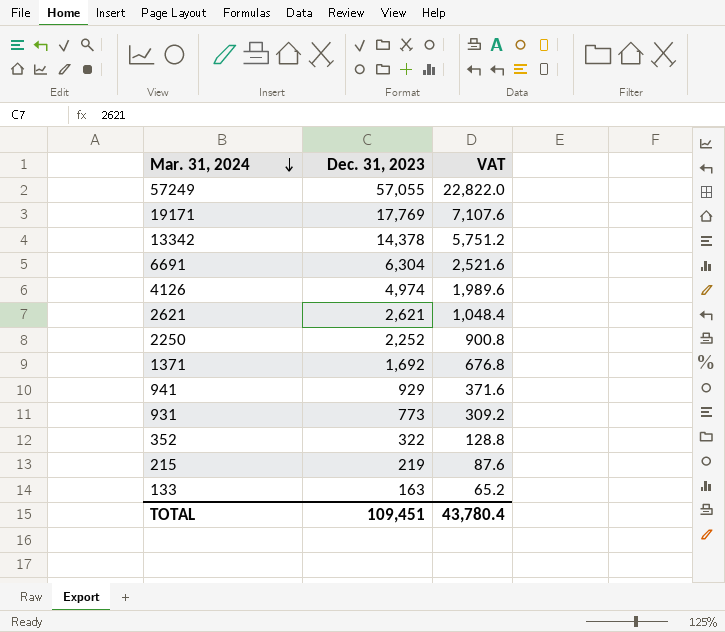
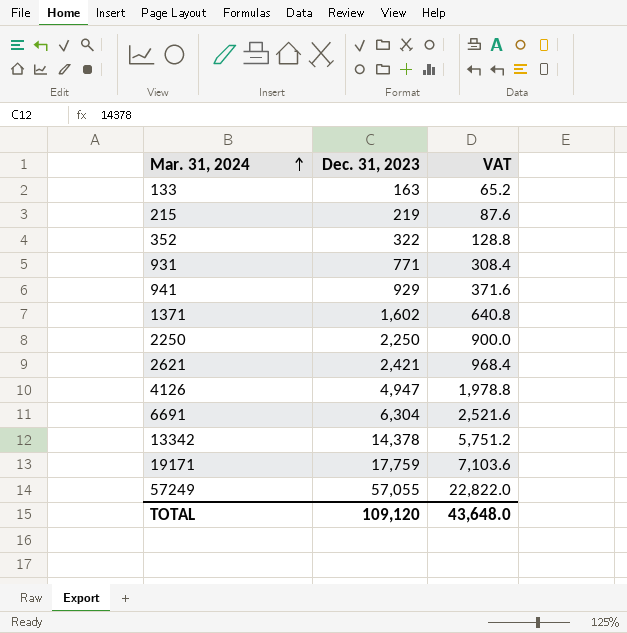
row order: Mar. 31, 2024 descending -> Mar. 31, 2024 ascending
931 | Dec. 31, 2023: 773 -> 771
931 | VAT: 309.2 -> 308.4
1371 | Dec. 31, 2023: 1,692 -> 1,602
1371 | VAT: 676.8 -> 640.8
2250 | Dec. 31, 2023: 2,252 -> 2,250
2250 | VAT: 900.8 -> 900.0
2621 | Dec. 31, 2023: 2,621 -> 2,421
2621 | VAT: 1,048.4 -> 968.4
4126 | Dec. 31, 2023: 4,974 -> 4,947
4126 | VAT: 1,989.6 -> 1,978.8
19171 | Dec. 31, 2023: 17,769 -> 17,759
19171 | VAT: 7,107.6 -> 7,103.6
TOTAL | Dec. 31, 2023: 109,451 -> 109,120
TOTAL | VAT: 43,780.4 -> 43,648.0

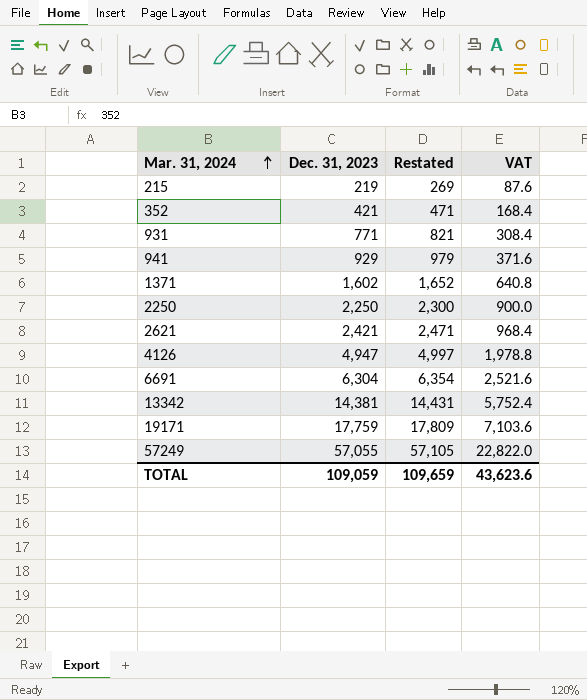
column Restated | formula: none -> [Dec. 31, 2023] + 50
row 133: 163 | 65.2 -> none
352 | Dec. 31, 2023: 322 -> 421
352 | VAT: 128.8 -> 168.4
13342 | Dec. 31, 2023: 14,378 -> 14,381
13342 | VAT: 5,751.2 -> 5,752.4
TOTAL | Dec. 31, 2023: 109,120 -> 109,059
TOTAL | VAT: 43,648.0 -> 43,623.6

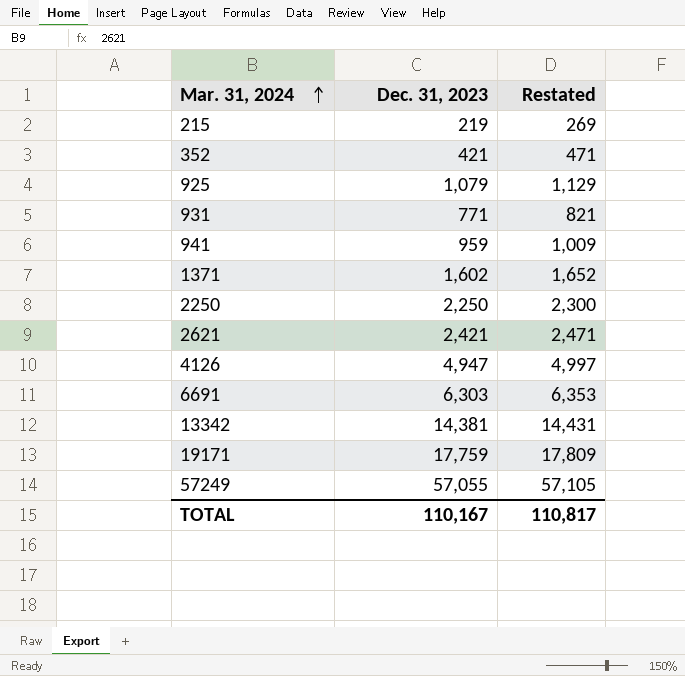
column VAT | formula: [Dec. 31, 2023] * 0.4 -> none
row 925: none -> 1,079 | 1,129
941 | Dec. 31, 2023: 929 -> 959
941 | Restated: 979 -> 1,009
6691 | Dec. 31, 2023: 6,304 -> 6,303
6691 | Restated: 6,354 -> 6,353
TOTAL | Dec. 31, 2023: 109,059 -> 110,167
TOTAL | Restated: 109,659 -> 110,817

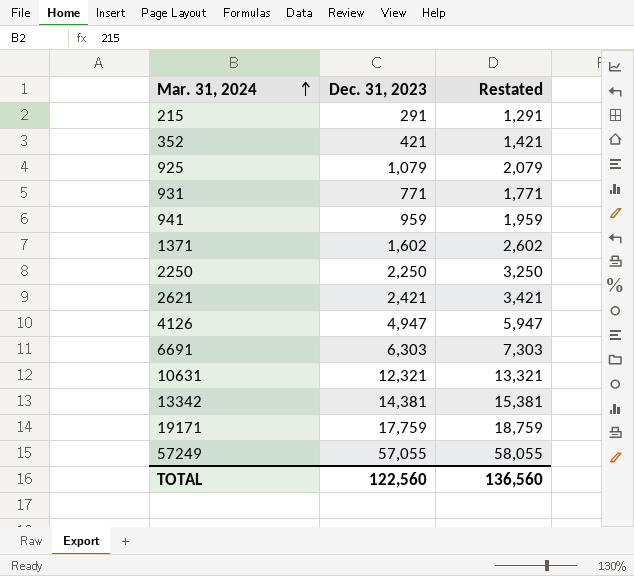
column Restated | formula: [Dec. 31, 2023] + 50 -> [Dec. 31, 2023] + 1000
215 | Dec. 31, 2023: 219 -> 291
row 10631: none -> 12,321 | 13,321
TOTAL | Dec. 31, 2023: 110,167 -> 122,560
TOTAL | Restated: 110,817 -> 136,560

